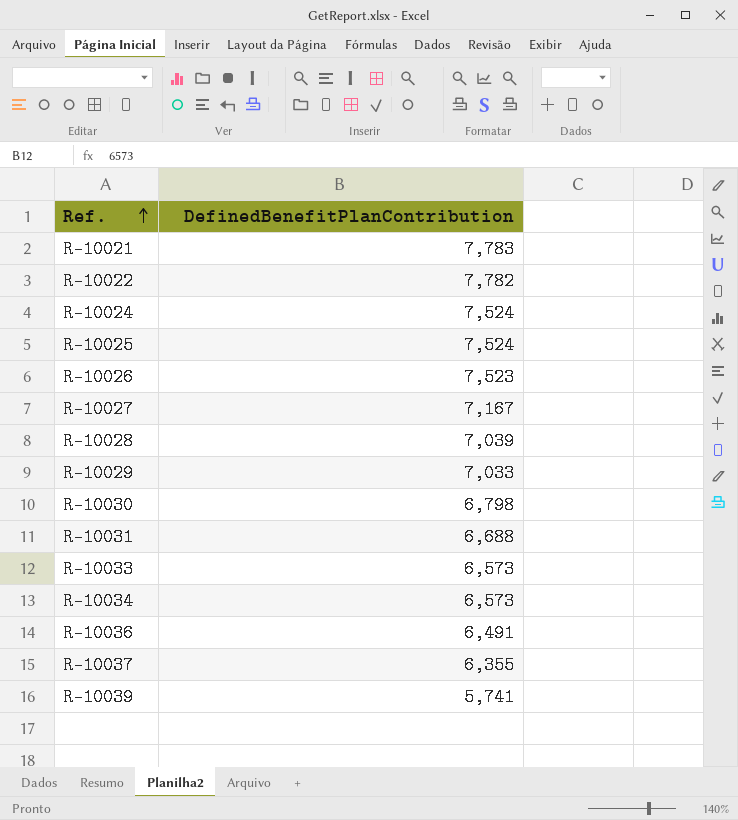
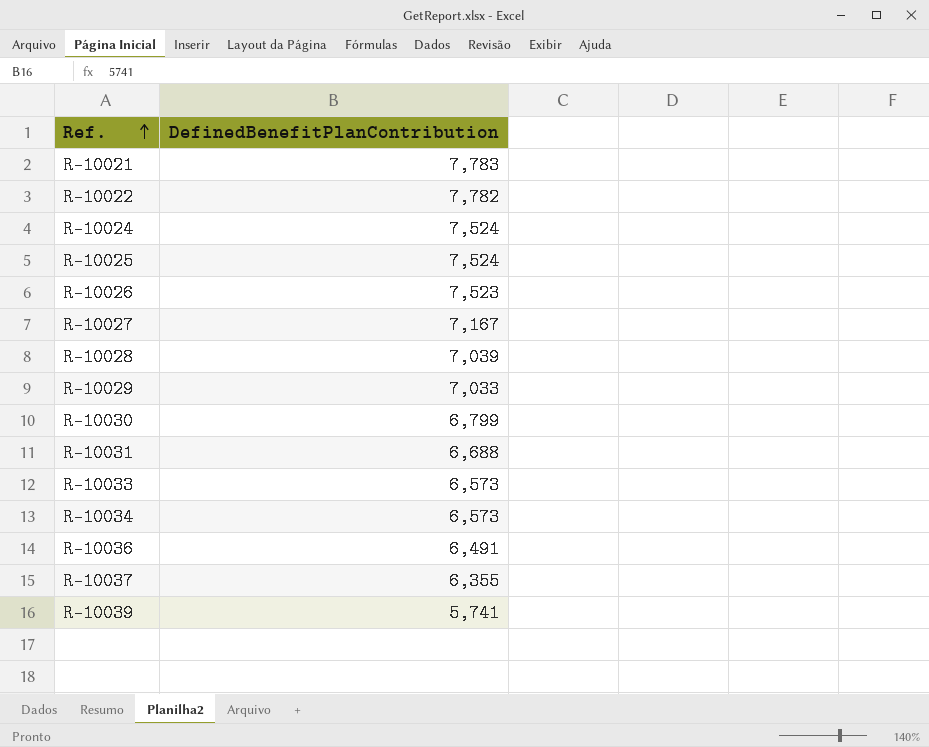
R-10030 | DefinedBenefitPlanContribution: 6,798 -> 6,799

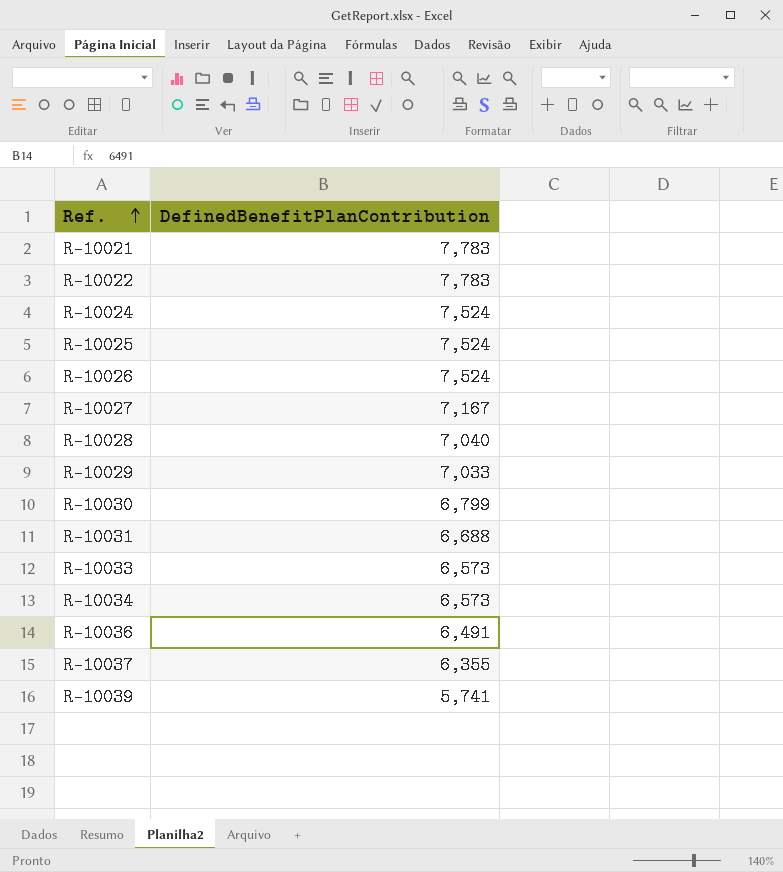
R-10022 | DefinedBenefitPlanContribution: 7,782 -> 7,783
R-10026 | DefinedBenefitPlanContribution: 7,523 -> 7,524
R-10028 | DefinedBenefitPlanContribution: 7,039 -> 7,040

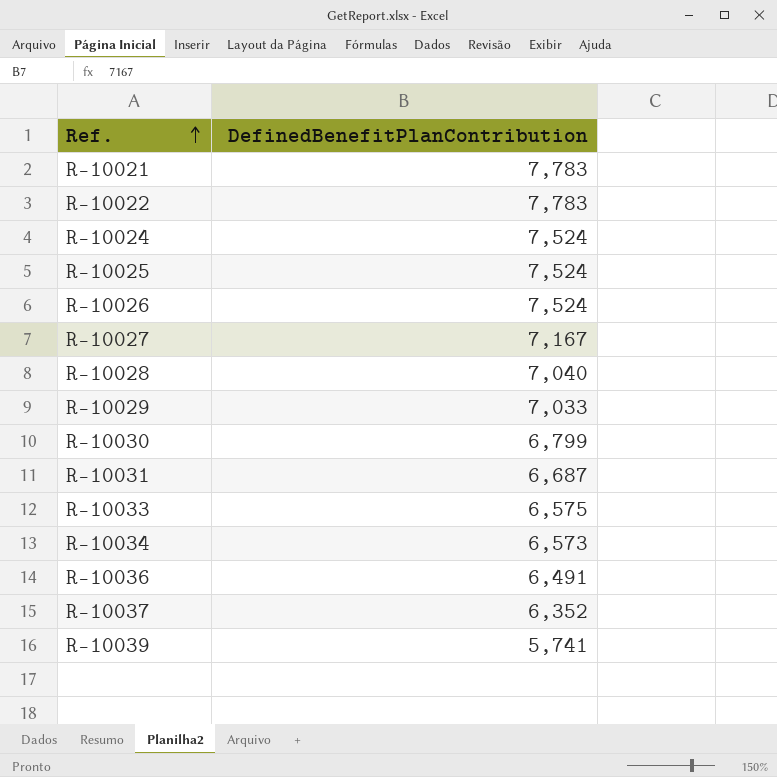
R-10031 | DefinedBenefitPlanContribution: 6,688 -> 6,687
R-10033 | DefinedBenefitPlanContribution: 6,573 -> 6,575
R-10037 | DefinedBenefitPlanContribution: 6,355 -> 6,352

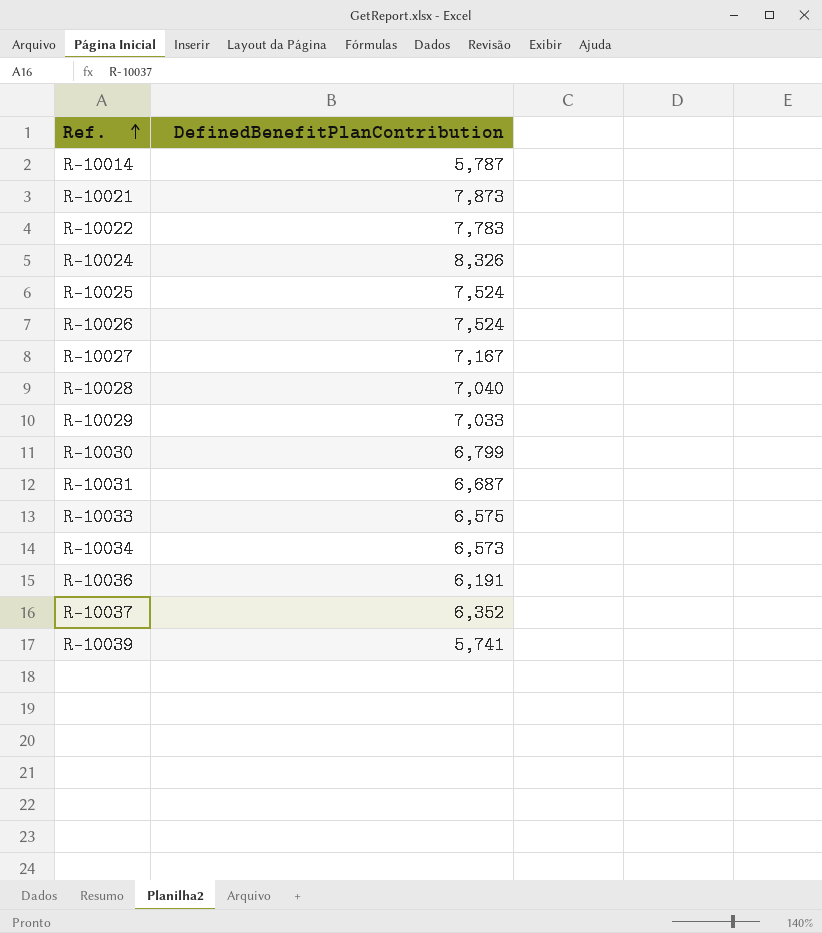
row R-10014: none -> 5,787
R-10021 | DefinedBenefitPlanContribution: 7,783 -> 7,873
R-10024 | DefinedBenefitPlanContribution: 7,524 -> 8,326
R-10036 | DefinedBenefitPlanContribution: 6,491 -> 6,191

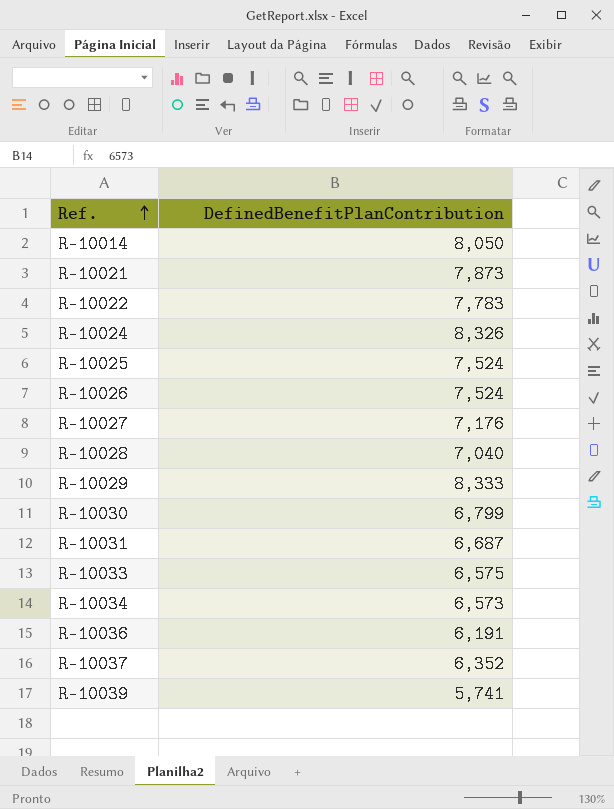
R-10014 | DefinedBenefitPlanContribution: 5,787 -> 8,050
R-10027 | DefinedBenefitPlanContribution: 7,167 -> 7,176
R-10029 | DefinedBenefitPlanContribution: 7,033 -> 8,333

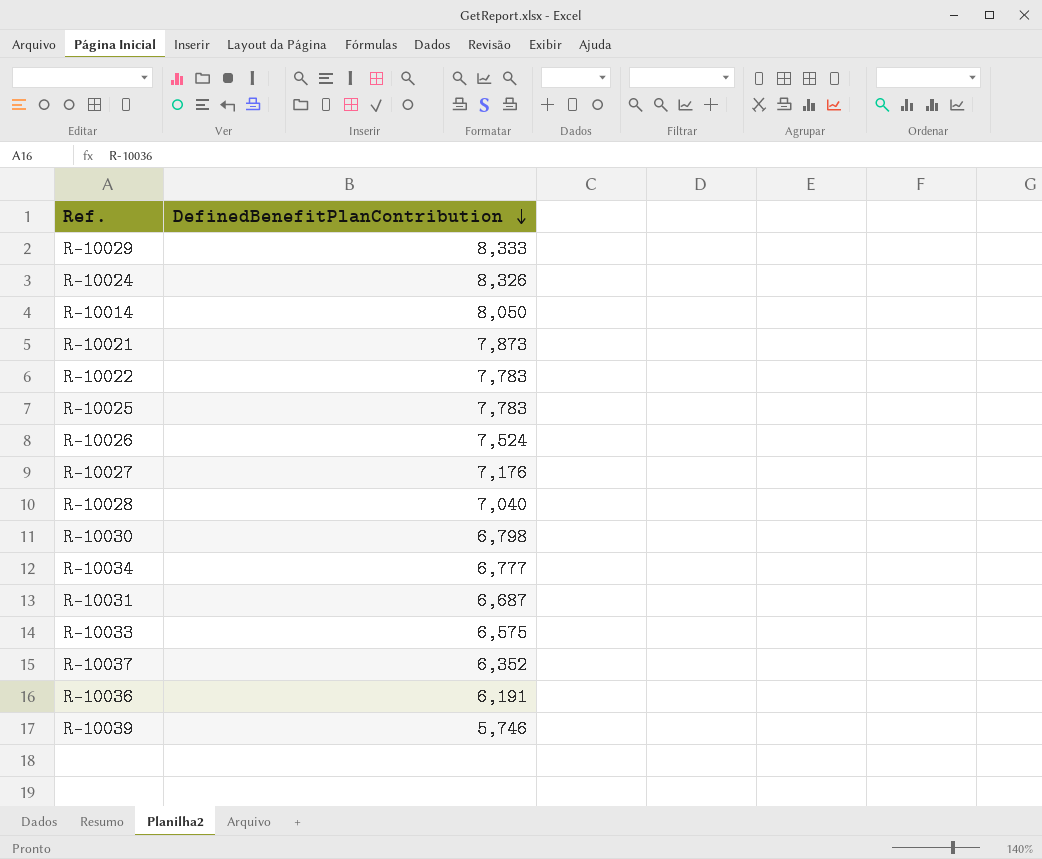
row order: Ref. ascending -> DefinedBenefitPlanContribution descending
R-10025 | DefinedBenefitPlanContribution: 7,524 -> 7,783
R-10030 | DefinedBenefitPlanContribution: 6,799 -> 6,798
R-10034 | DefinedBenefitPlanContribution: 6,573 -> 6,777
R-10039 | DefinedBenefitPlanContribution: 5,741 -> 5,746

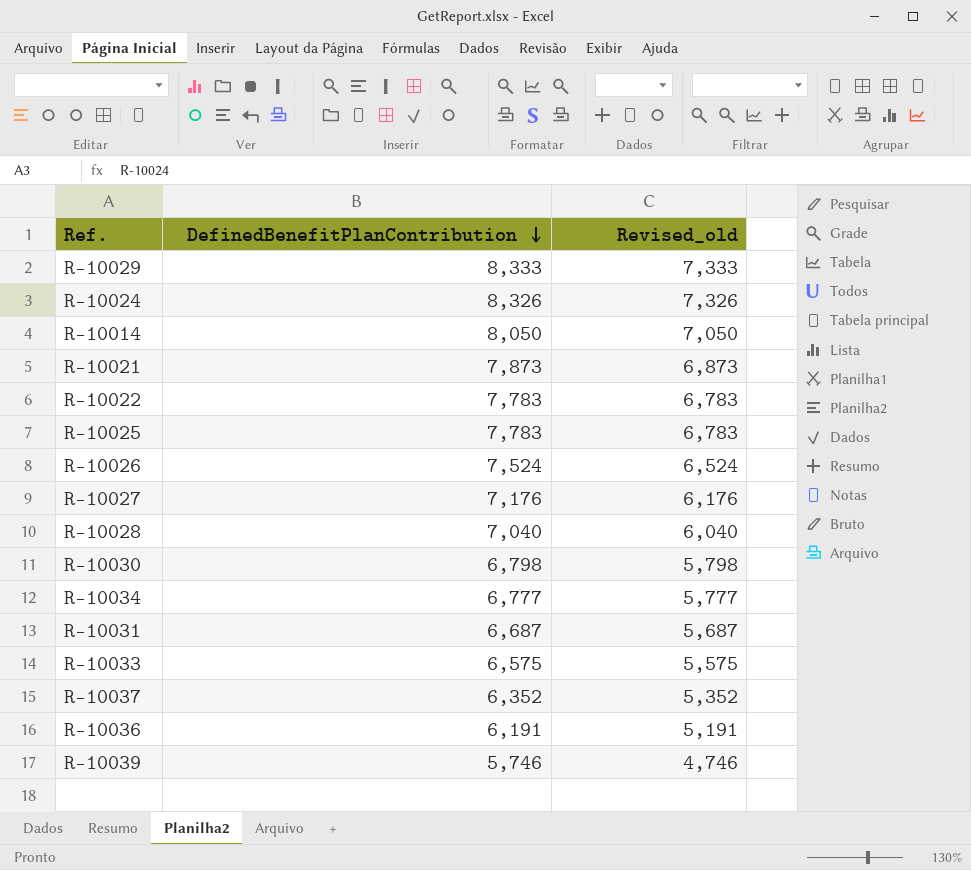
column Revised_old | formula: none -> [DefinedBenefitPlanContribution] - 1000

